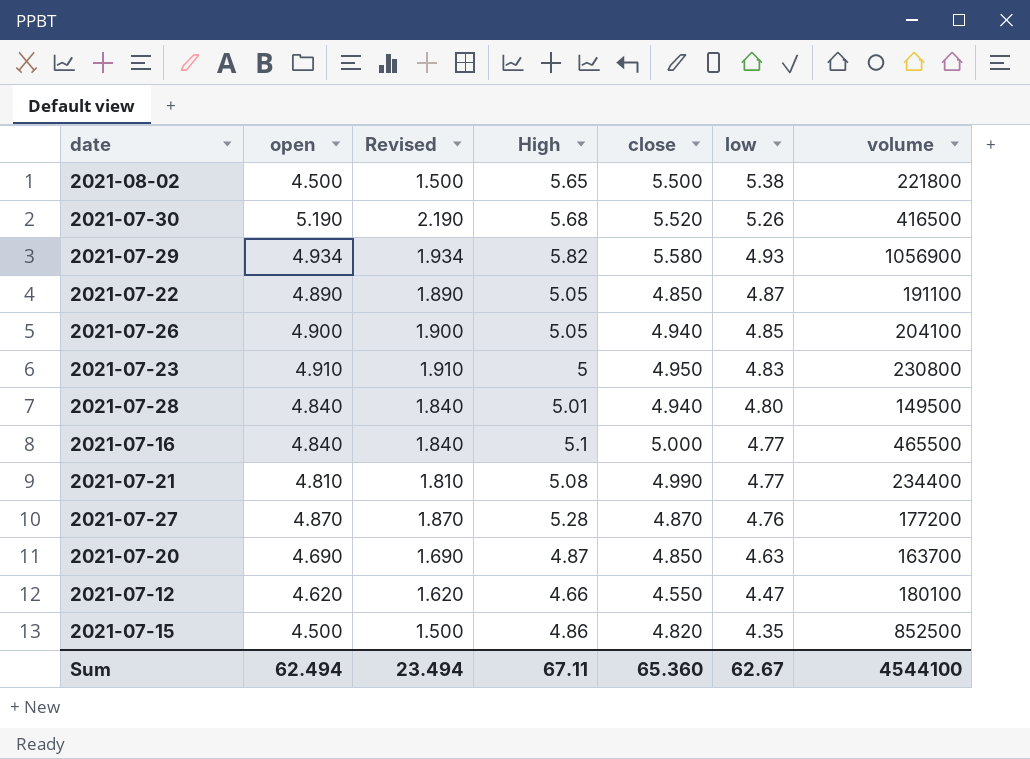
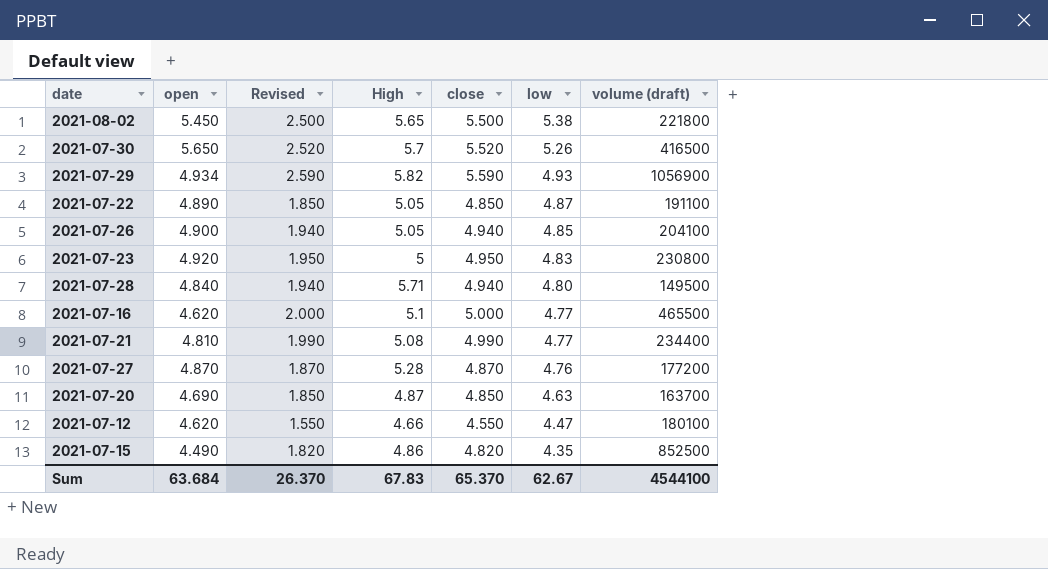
column Revised | formula: [open] - 3 -> [close] - 3
column name: volume -> volume (draft)
2021-08-02 | open: 4.500 -> 5.450
2021-07-30 | open: 5.190 -> 5.650
2021-07-30 | High: 5.68 -> 5.7
2021-07-29 | close: 5.580 -> 5.590
2021-07-23 | open: 4.910 -> 4.920
2021-07-28 | High: 5.01 -> 5.71
2021-07-16 | open: 4.840 -> 4.620
2021-07-15 | open: 4.500 -> 4.490
Sum | open: 62.494 -> 63.684
Sum | Revised: 23.494 -> 26.370
Sum | High: 67.11 -> 67.83
Sum | close: 65.360 -> 65.370

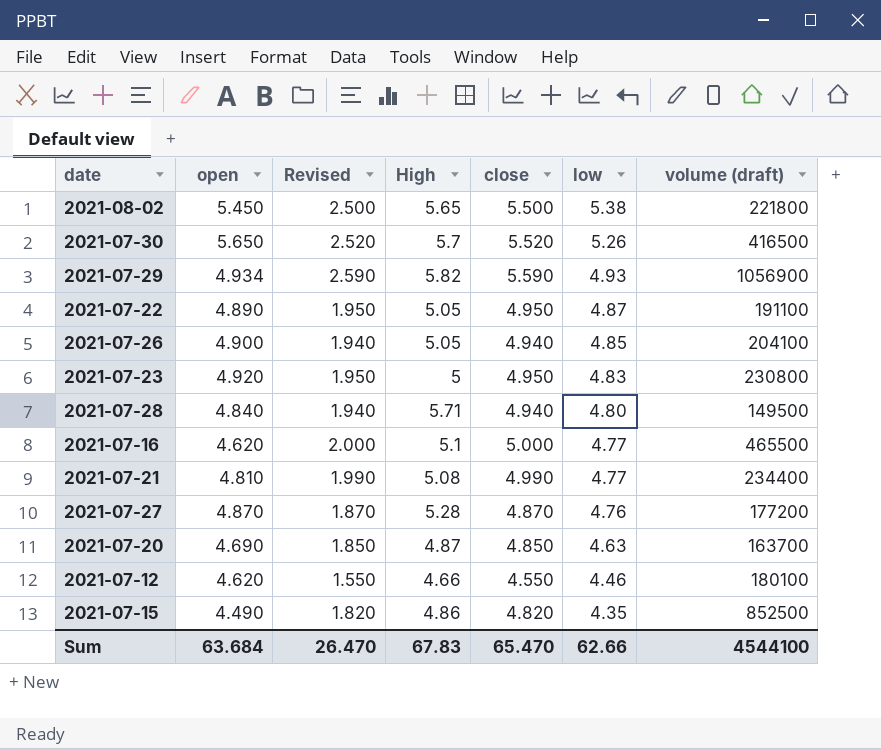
2021-07-22 | Revised: 1.850 -> 1.950
2021-07-22 | close: 4.850 -> 4.950
2021-07-12 | low: 4.47 -> 4.46
Sum | Revised: 26.370 -> 26.470
Sum | close: 65.370 -> 65.470
Sum | low: 62.67 -> 62.66

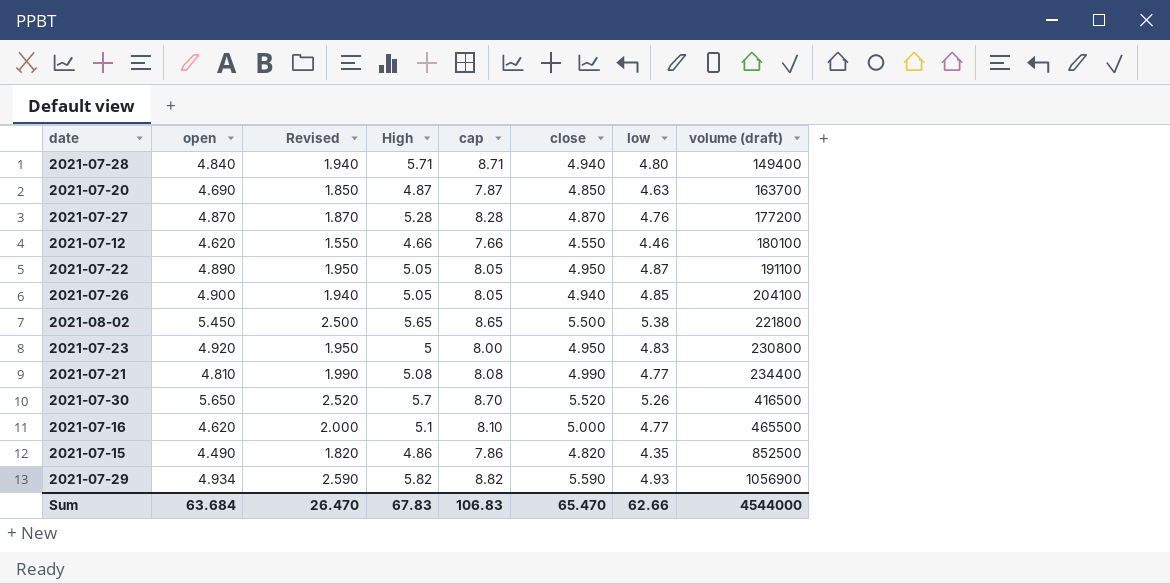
row order: low descending -> volume (draft) ascending
column cap | formula: none -> [High] + 3
2021-07-28 | volume (draft): 149500 -> 149400
Sum | volume (draft): 4544100 -> 4544000

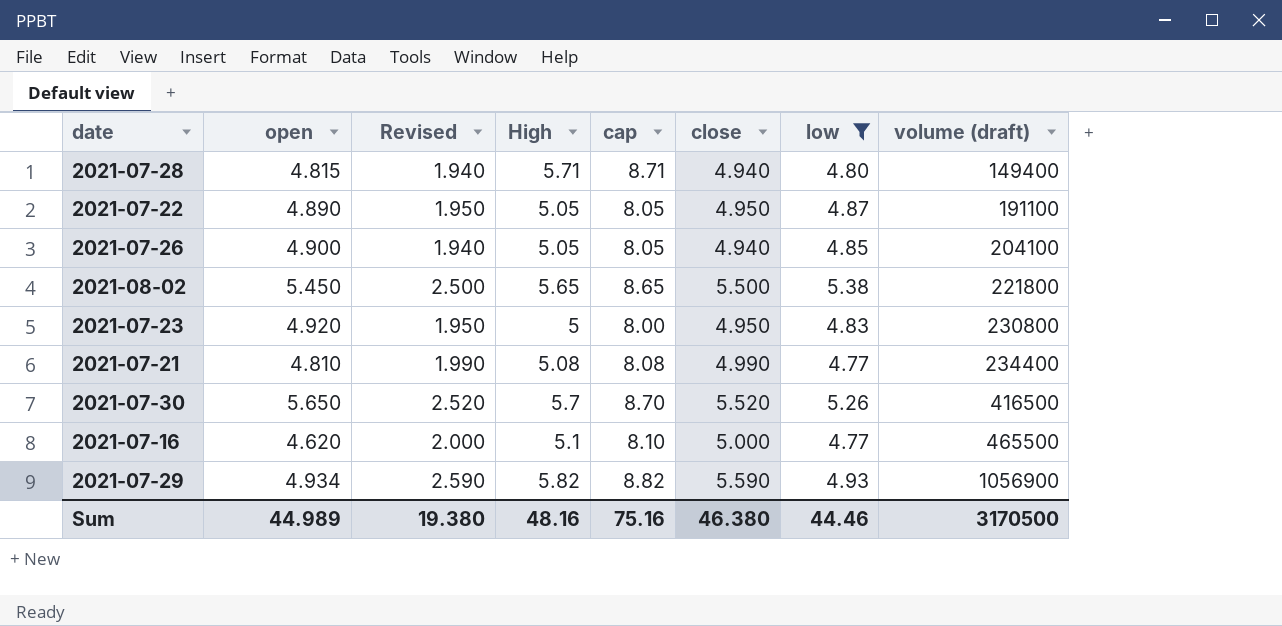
filter: none -> low >= 4.77
2021-07-28 | open: 4.840 -> 4.815
Sum | open: 63.684 -> 44.989
Sum | Revised: 26.470 -> 19.380
Sum | High: 67.83 -> 48.16
Sum | cap: 106.83 -> 75.16
Sum | close: 65.470 -> 46.380
Sum | low: 62.66 -> 44.46
Sum | volume (draft): 4544000 -> 3170500

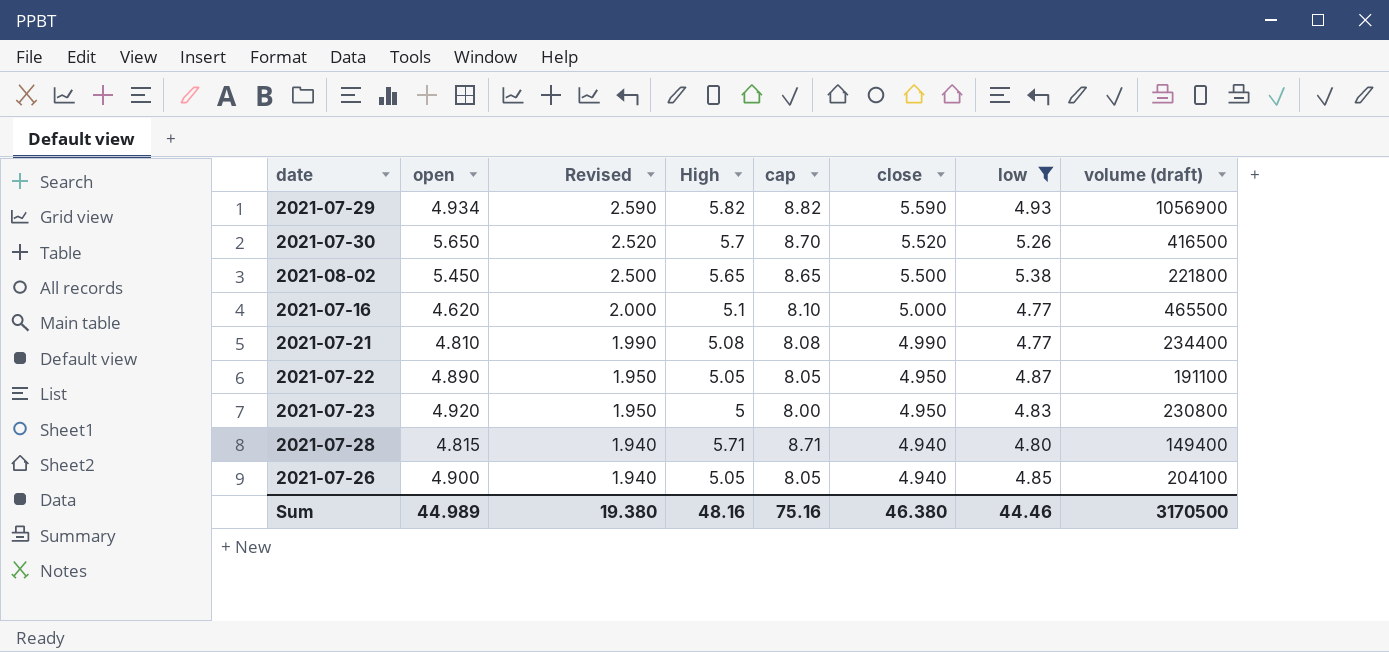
row order: volume (draft) ascending -> Revised descending

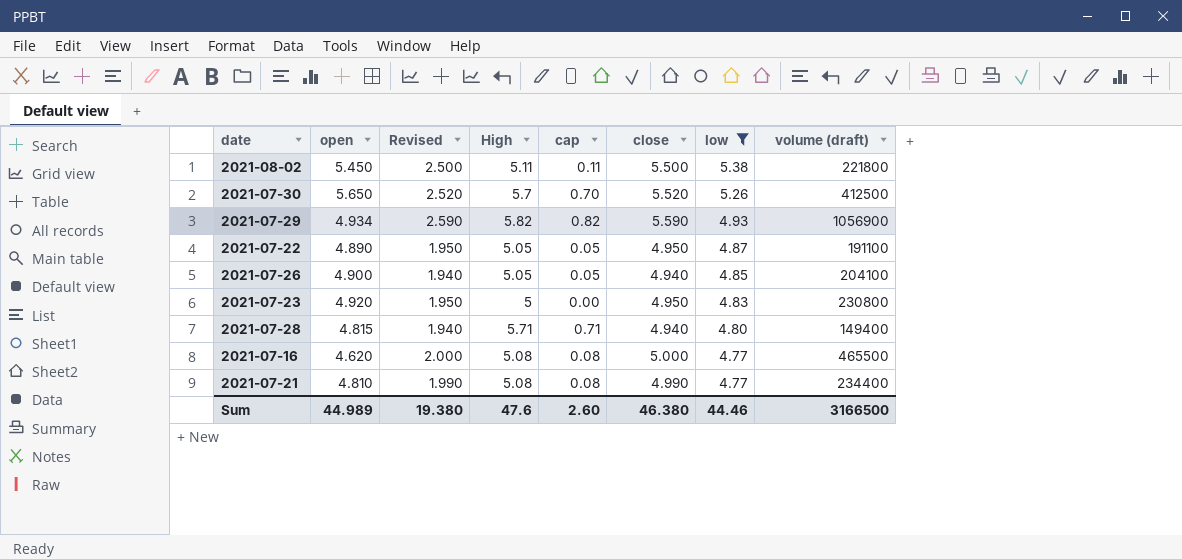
row order: Revised descending -> low descending
column cap | formula: [High] + 3 -> [High] - 5
2021-08-02 | High: 5.65 -> 5.11
2021-07-30 | volume (draft): 416500 -> 412500
2021-07-16 | High: 5.1 -> 5.08
Sum | High: 48.16 -> 47.6
Sum | cap: 75.16 -> 2.60
Sum | volume (draft): 3170500 -> 3166500

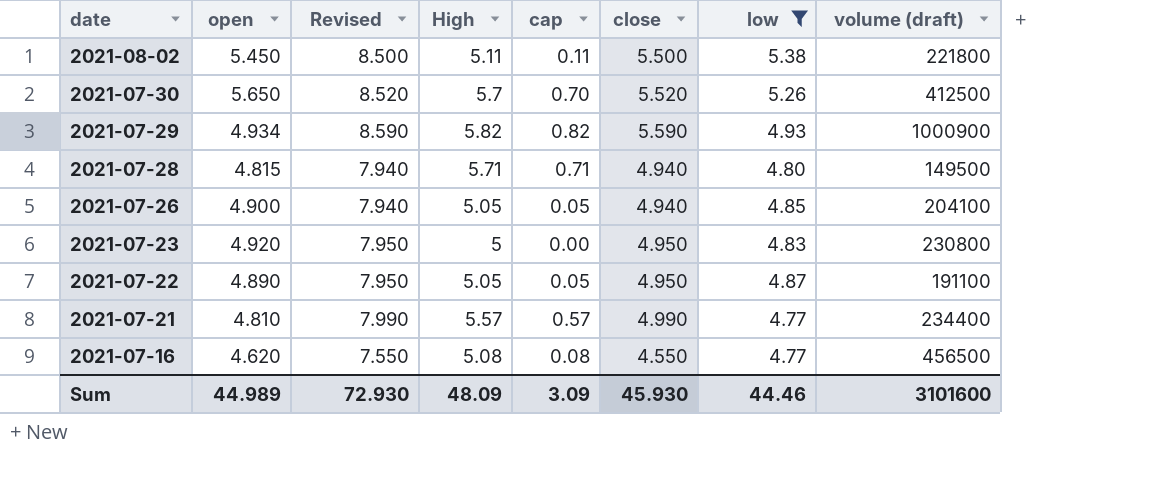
row order: low descending -> date descending
column Revised | formula: [close] - 3 -> [close] + 3
2021-07-29 | volume (draft): 1056900 -> 1000900
2021-07-28 | volume (draft): 149400 -> 149500
2021-07-21 | High: 5.08 -> 5.57
2021-07-21 | cap: 0.08 -> 0.57
2021-07-16 | close: 5.000 -> 4.550
2021-07-16 | volume (draft): 465500 -> 456500
Sum | Revised: 19.380 -> 72.930
Sum | High: 47.6 -> 48.09
Sum | cap: 2.60 -> 3.09
Sum | close: 46.380 -> 45.930
Sum | volume (draft): 3166500 -> 3101600

